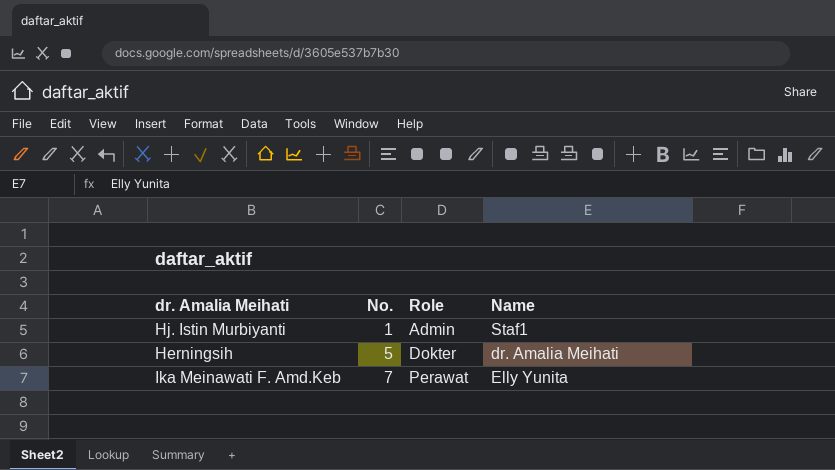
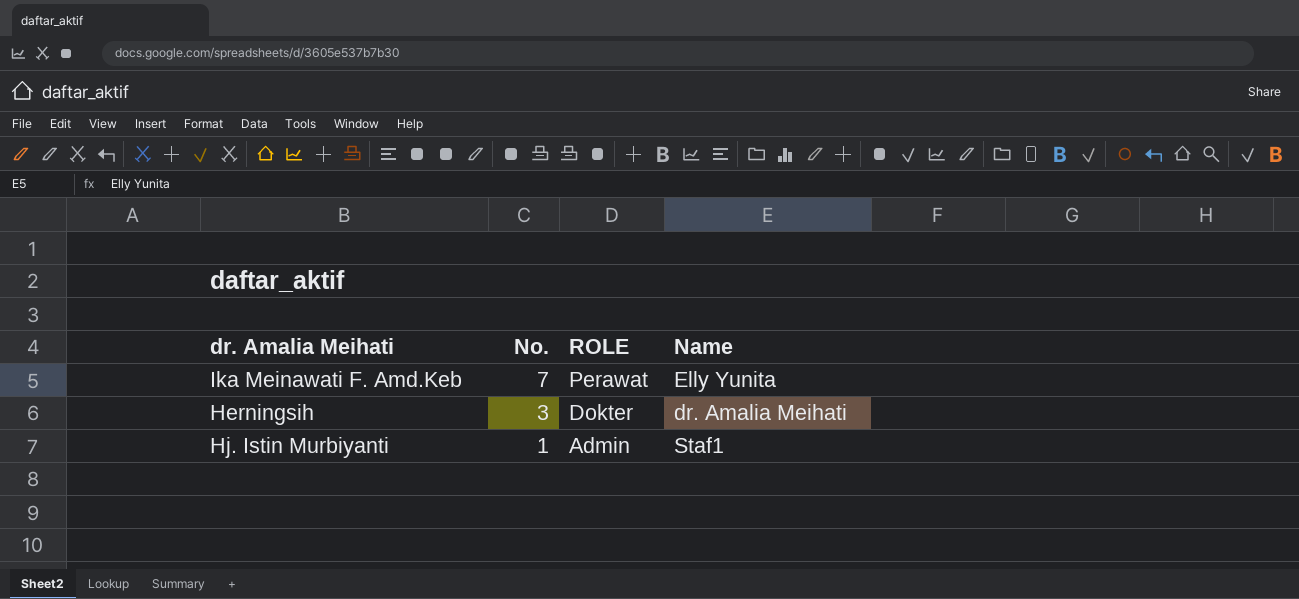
row order: No. ascending -> No. descending
column name: Role -> ROLE
Herningsih | No.: 5 -> 3

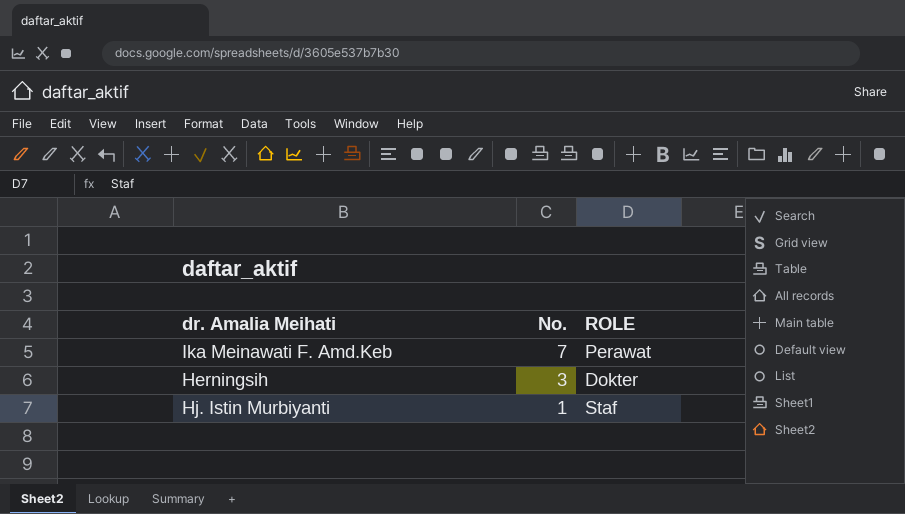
column Name | position: 4 -> none
Hj. Istin Murbiyanti | ROLE: Admin -> Staf

